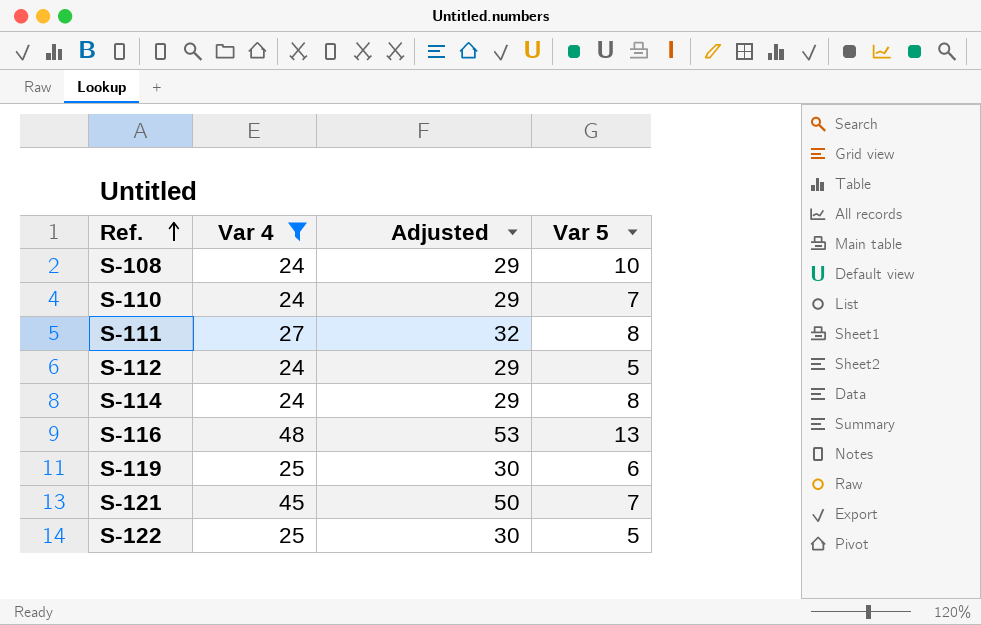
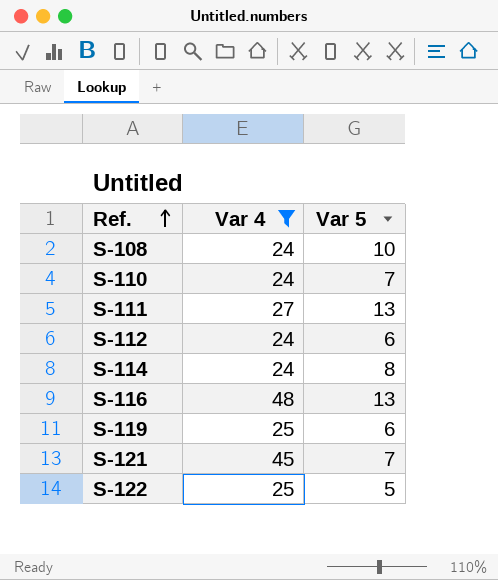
column Adjusted | formula: [Var 4] + 5 -> none
S-111 | Var 5: 8 -> 13
S-112 | Var 5: 5 -> 6

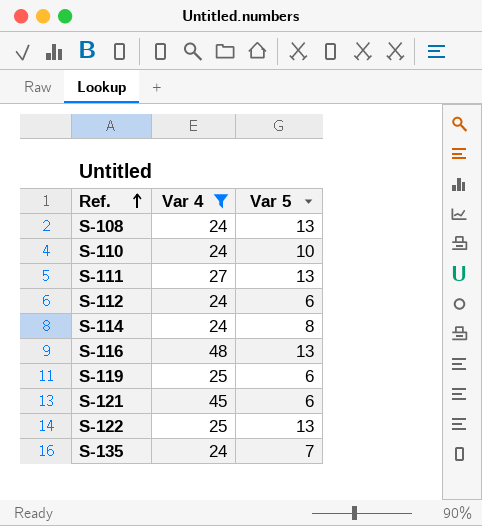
S-108 | Var 5: 10 -> 13
S-110 | Var 5: 7 -> 10
S-121 | Var 5: 7 -> 6
S-122 | Var 5: 5 -> 13
row S-135: none -> 24 | 7

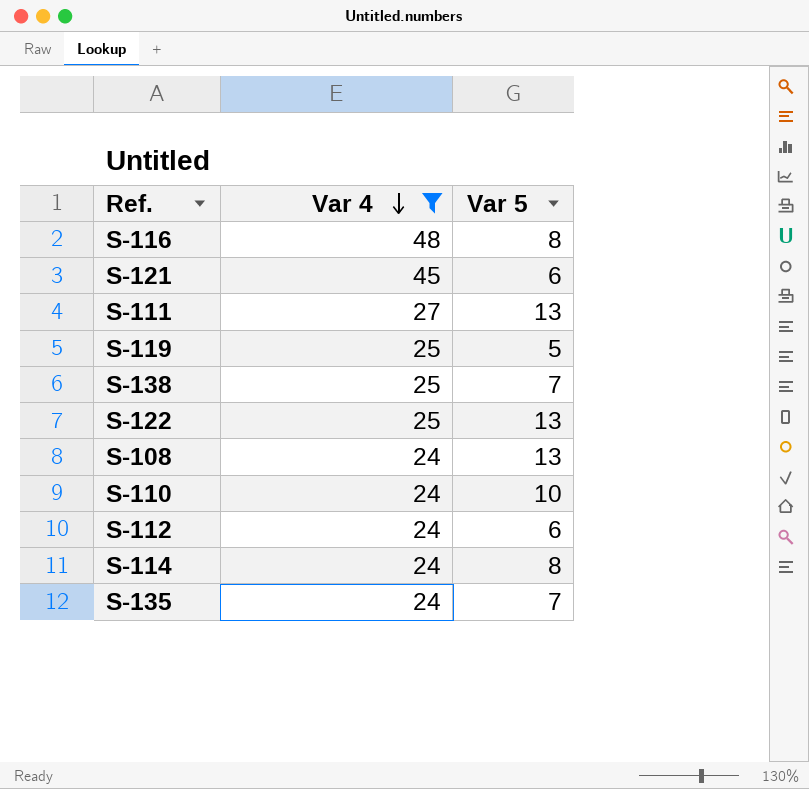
row order: Ref. ascending -> Var 4 descending
S-116 | Var 5: 13 -> 8
S-119 | Var 5: 6 -> 5
row S-138: none -> 25 | 7

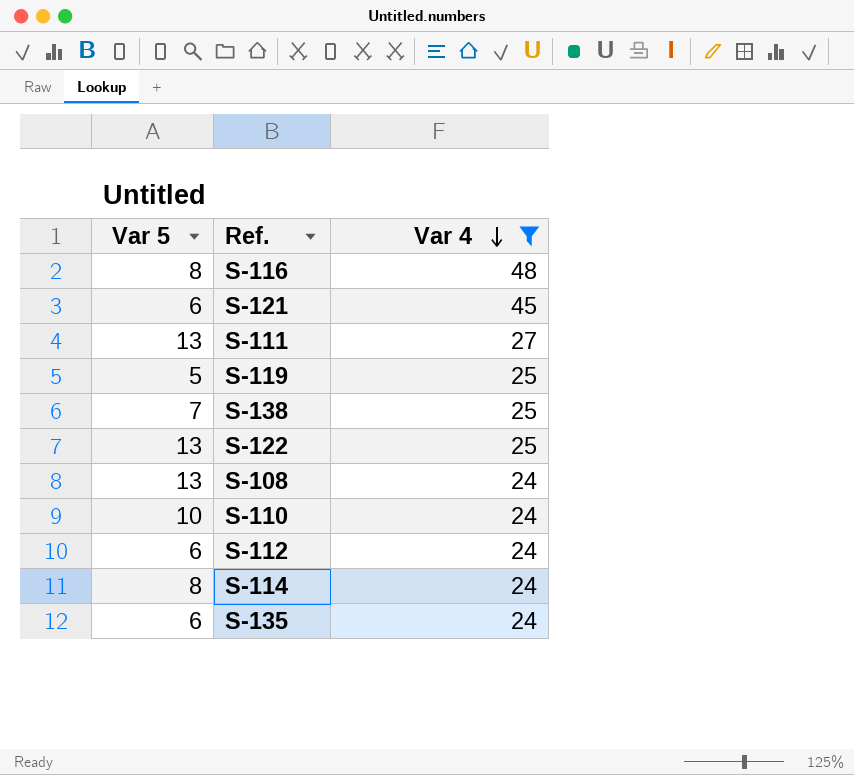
column Var 5 | position: 3 -> 1
S-135 | Var 5: 7 -> 6

